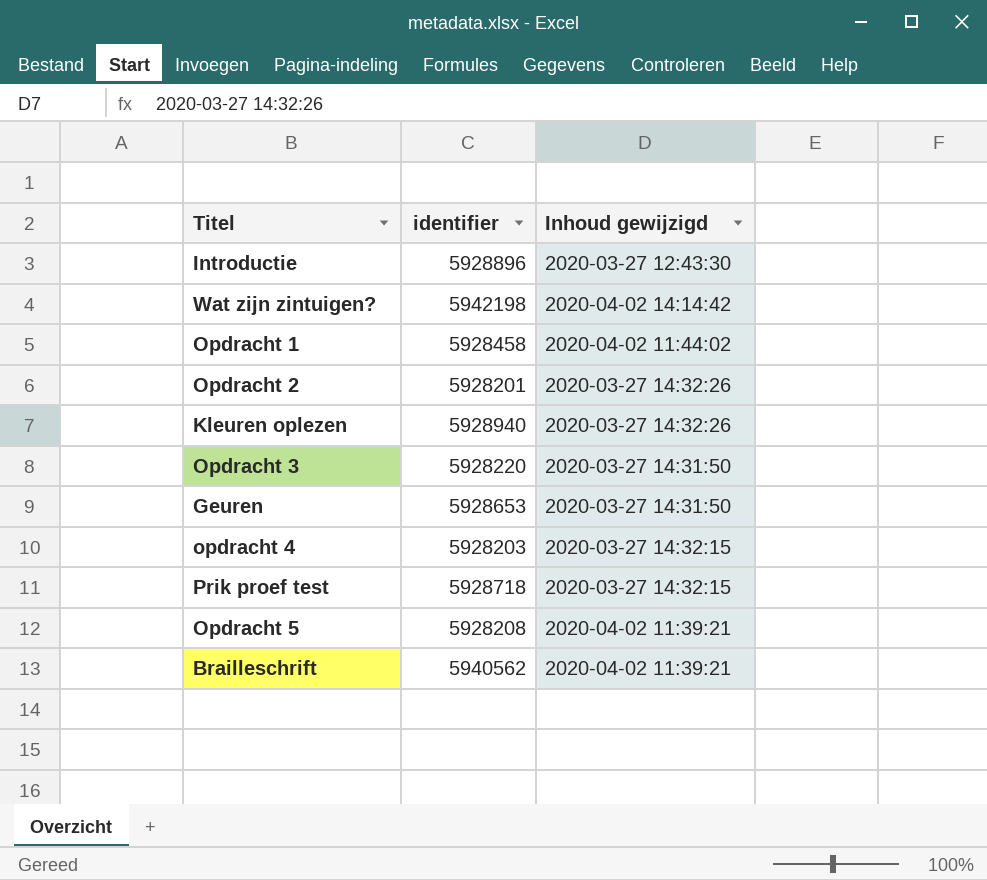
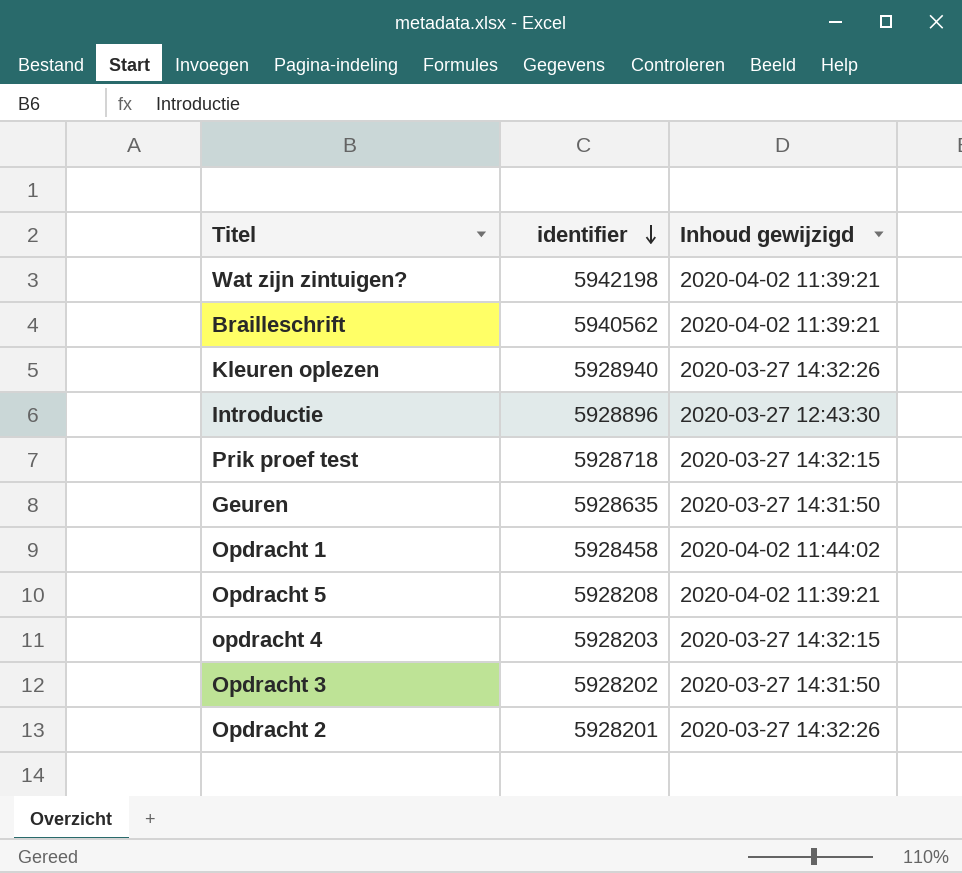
row order: none -> identifier descending
Wat zijn zintuigen? | Inhoud gewijzigd: 2020-04-02 14:14:42 -> 2020-04-02 11:39:21
Geuren | identifier: 5928653 -> 5928635
Opdracht 3 | identifier: 5928220 -> 5928202

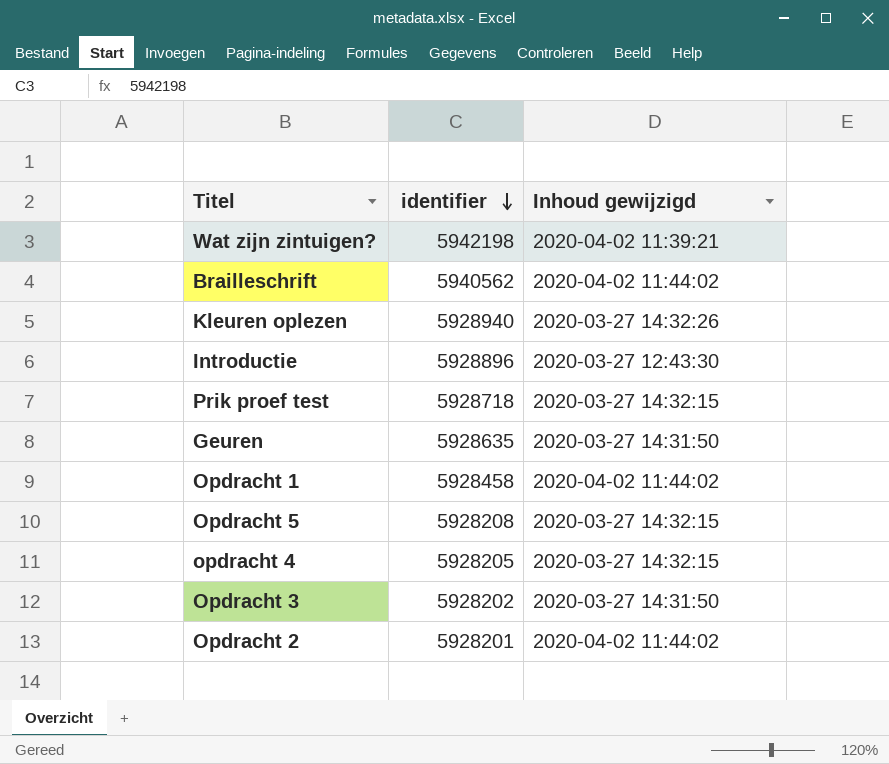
Brailleschrift | Inhoud gewijzigd: 2020-04-02 11:39:21 -> 2020-04-02 11:44:02
Opdracht 5 | Inhoud gewijzigd: 2020-04-02 11:39:21 -> 2020-03-27 14:32:15
opdracht 4 | identifier: 5928203 -> 5928205
Opdracht 2 | Inhoud gewijzigd: 2020-03-27 14:32:26 -> 2020-04-02 11:44:02

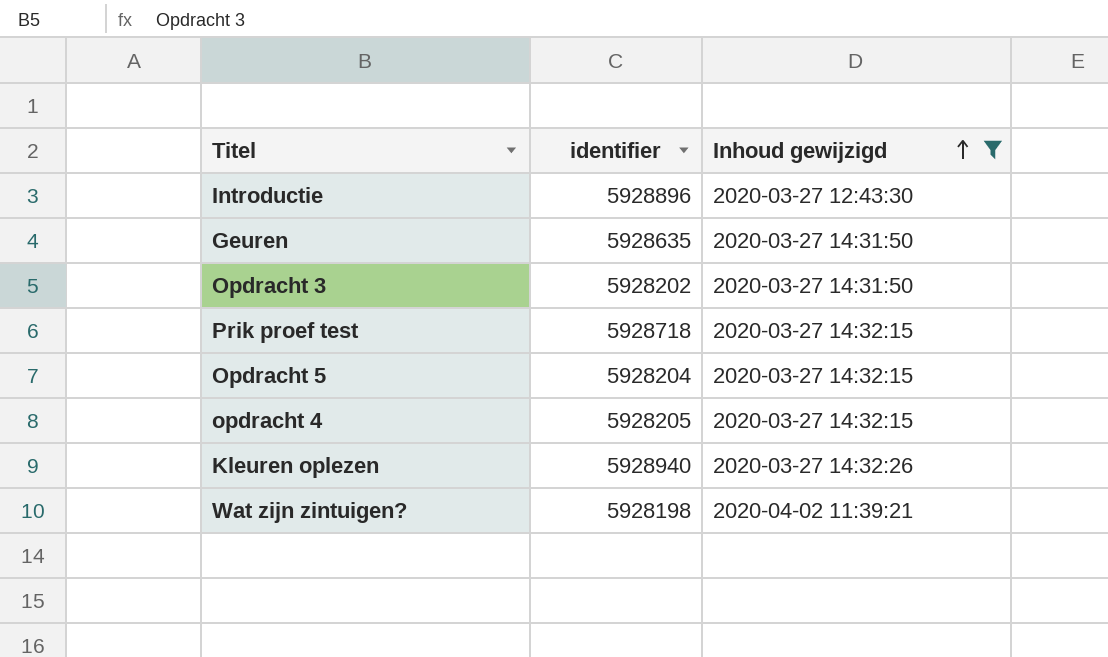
filter: none -> Inhoud gewijzigd != 2020-04-02 11:44:02
row order: identifier descending -> Inhoud gewijzigd ascending
Opdracht 5 | identifier: 5928208 -> 5928204
Wat zijn zintuigen? | identifier: 5942198 -> 5928198

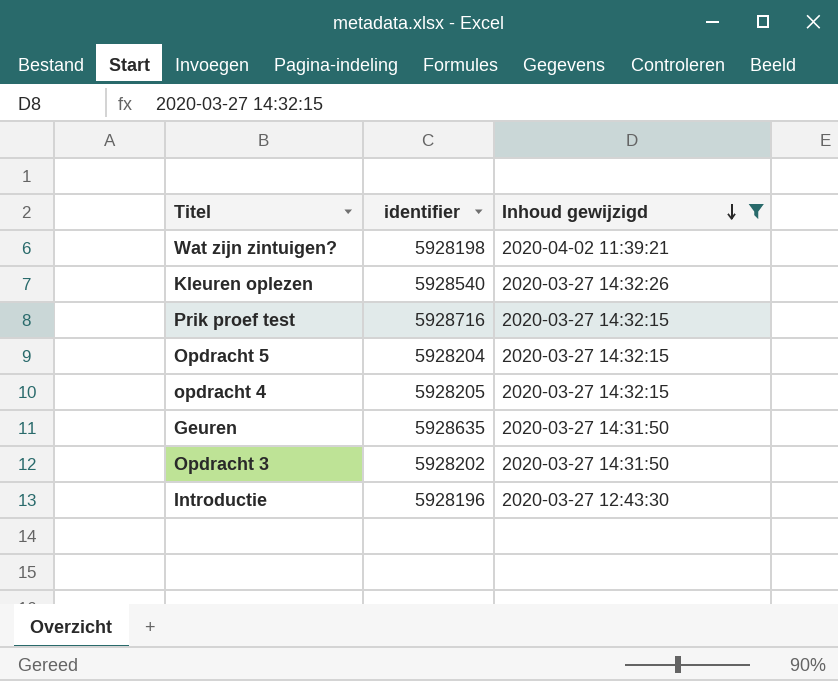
row order: Inhoud gewijzigd ascending -> Inhoud gewijzigd descending
Kleuren oplezen | identifier: 5928940 -> 5928540
Prik proef test | identifier: 5928718 -> 5928716
Introductie | identifier: 5928896 -> 5928196

